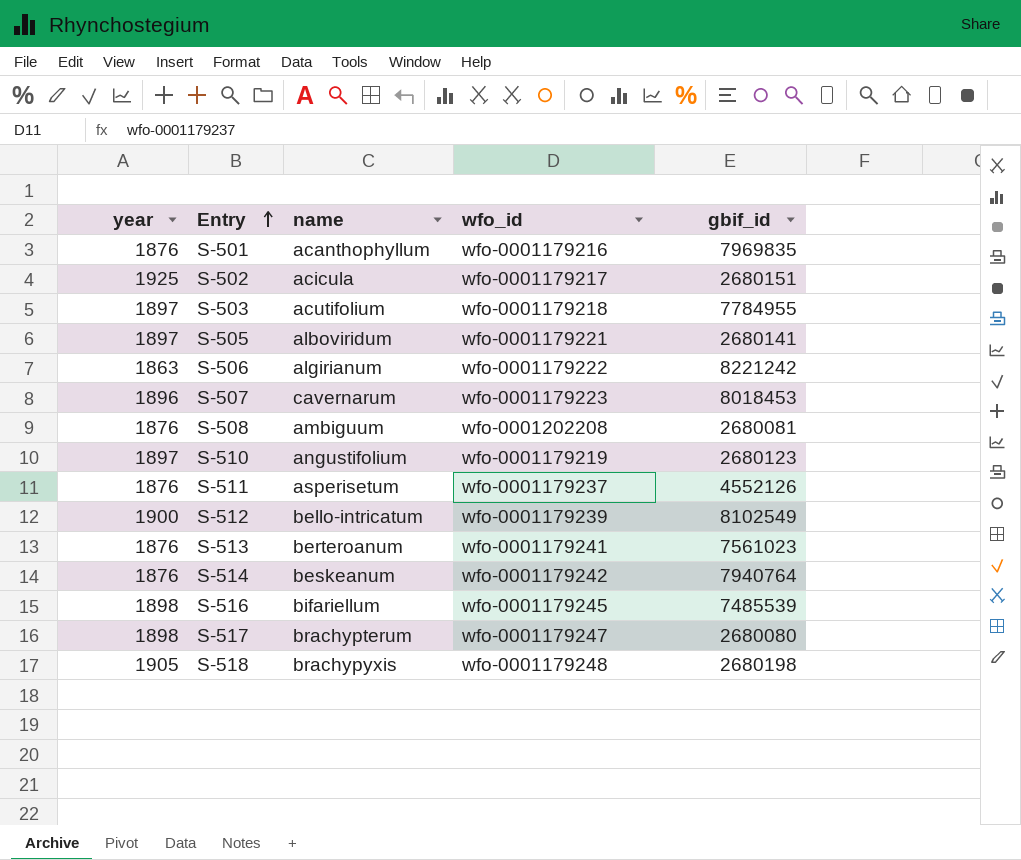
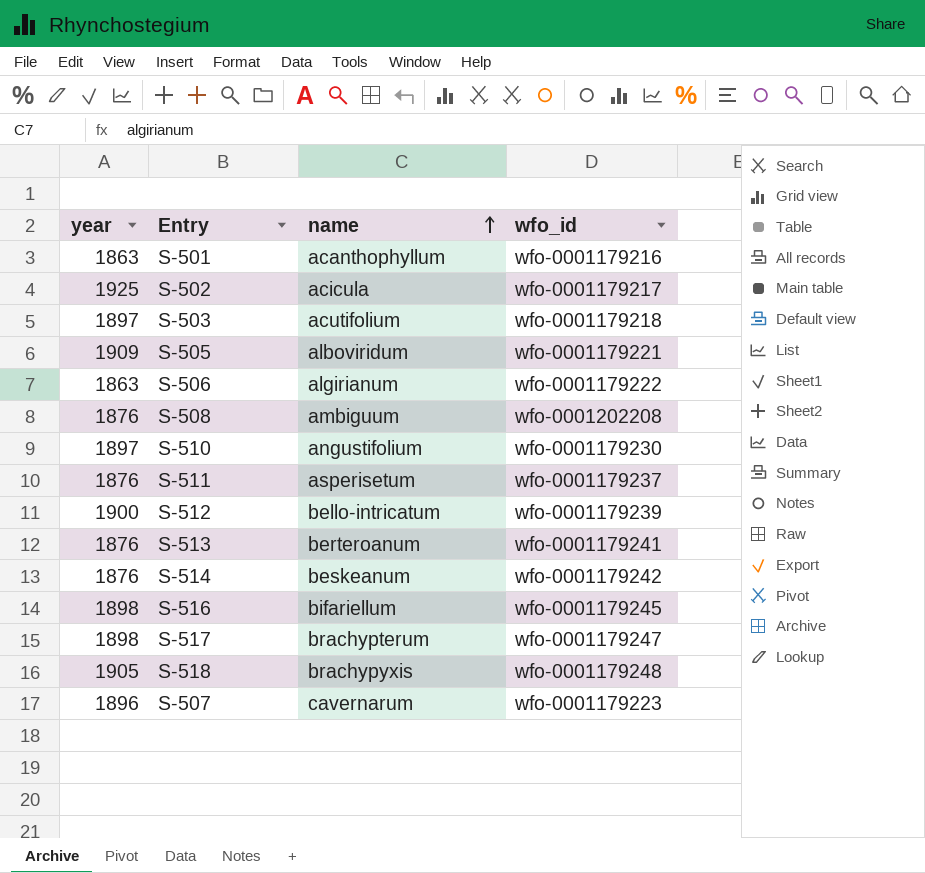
row order: Entry ascending -> name ascending
column gbif_id | position: 5 -> none
S-501 | year: 1876 -> 1863
S-505 | year: 1897 -> 1909
S-510 | wfo_id: wfo-0001179219 -> wfo-0001179230

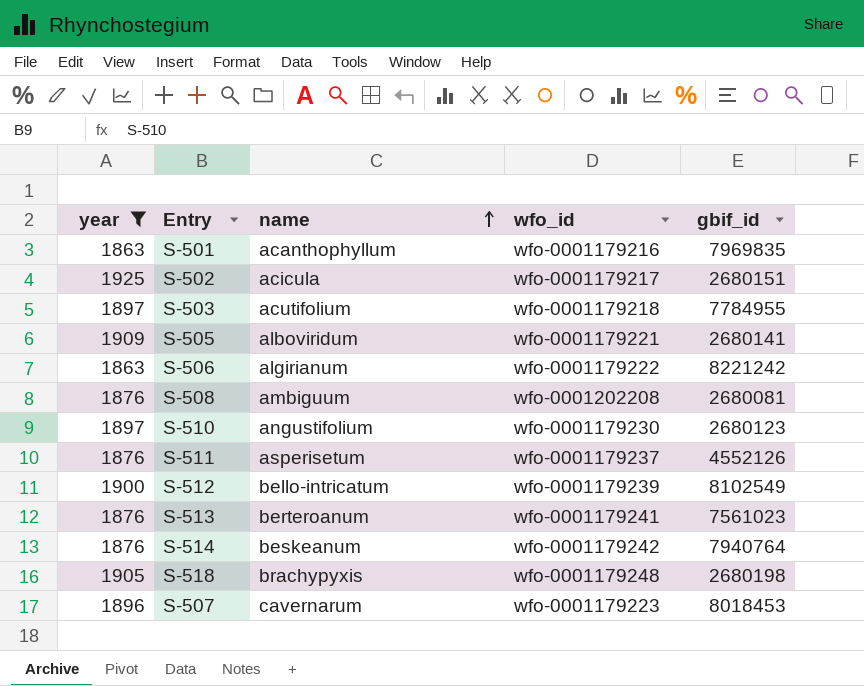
filter: none -> year != 1898
column gbif_id | position: none -> 5

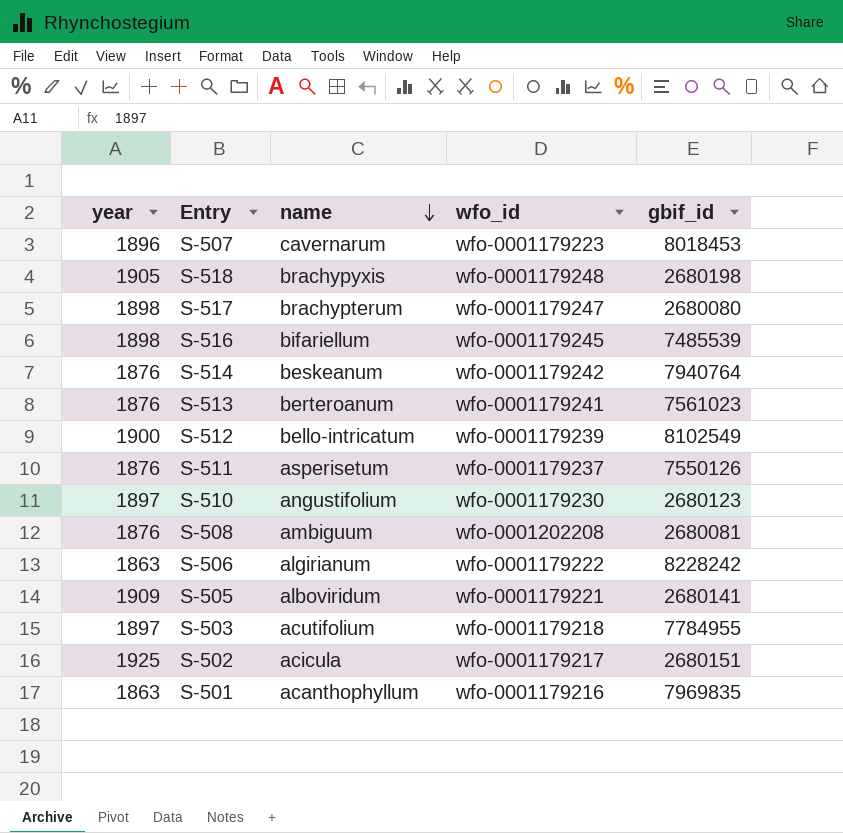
filter: year != 1898 -> none
row order: name ascending -> name descending
S-511 | gbif_id: 4552126 -> 7550126
S-506 | gbif_id: 8221242 -> 8228242

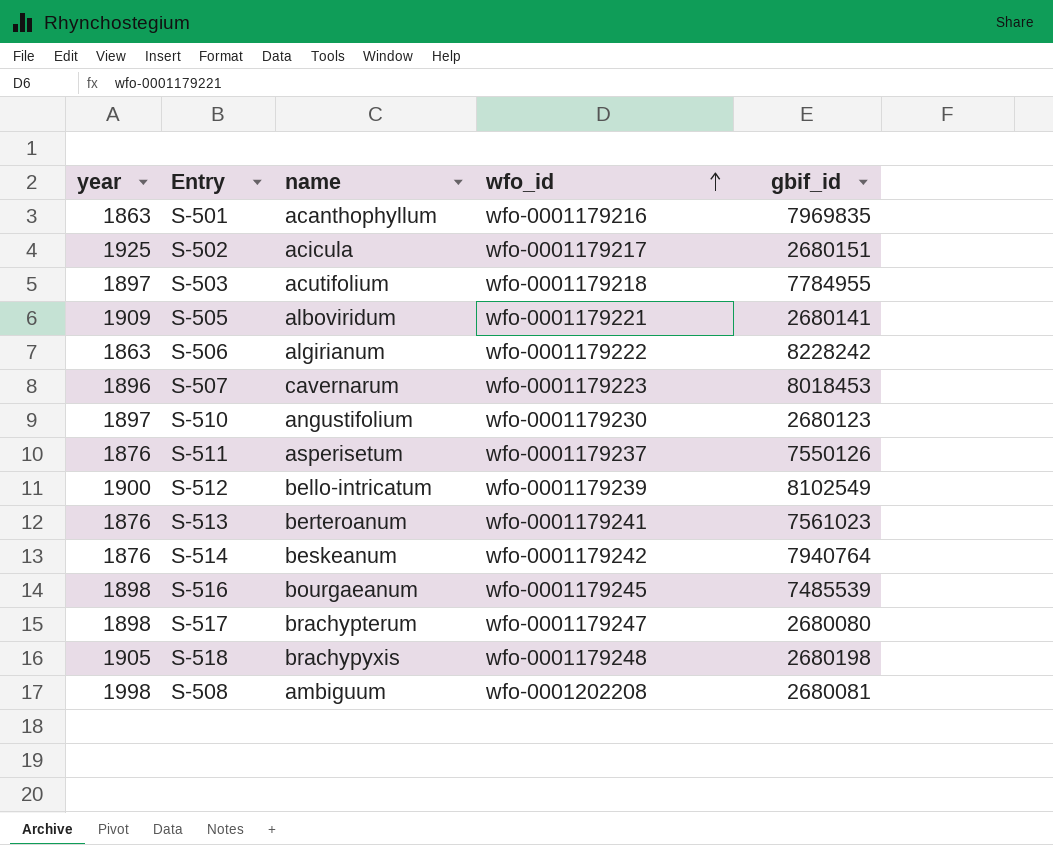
row order: name descending -> wfo_id ascending
S-516 | name: bifariellum -> bourgaeanum
S-508 | year: 1876 -> 1998

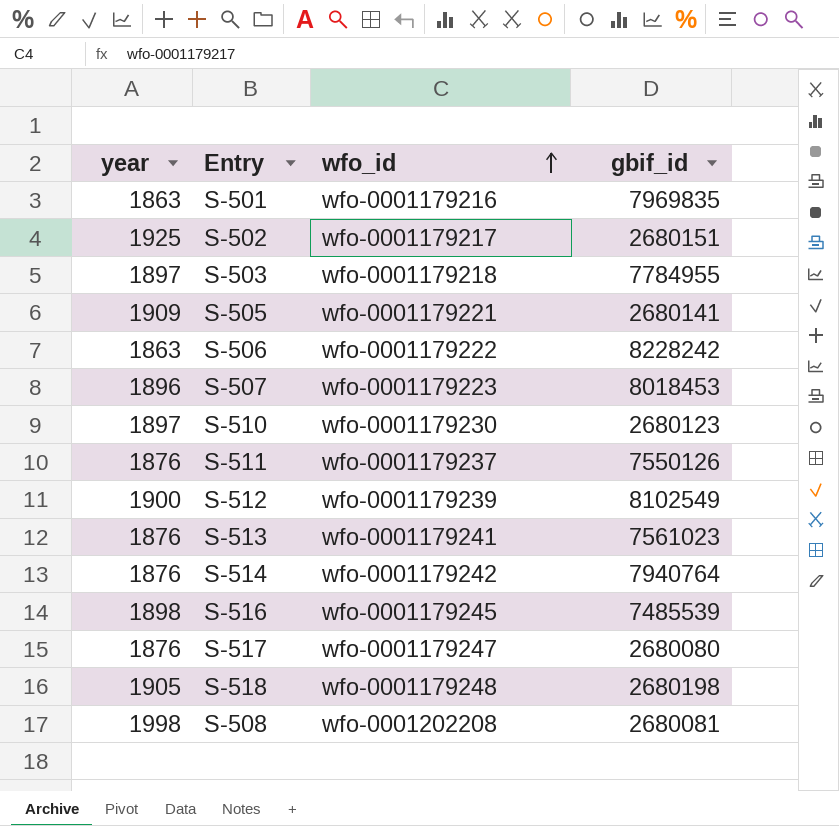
column name | position: 3 -> none
S-517 | year: 1898 -> 1876

